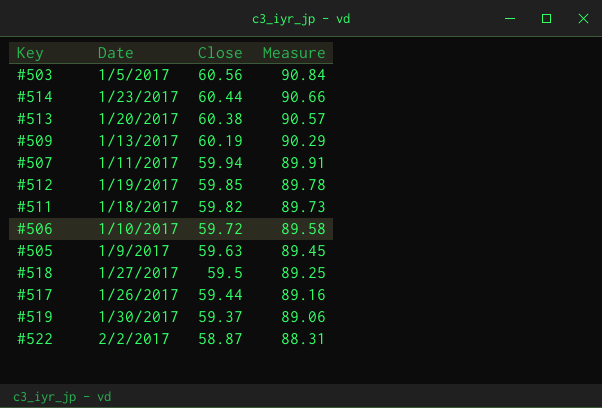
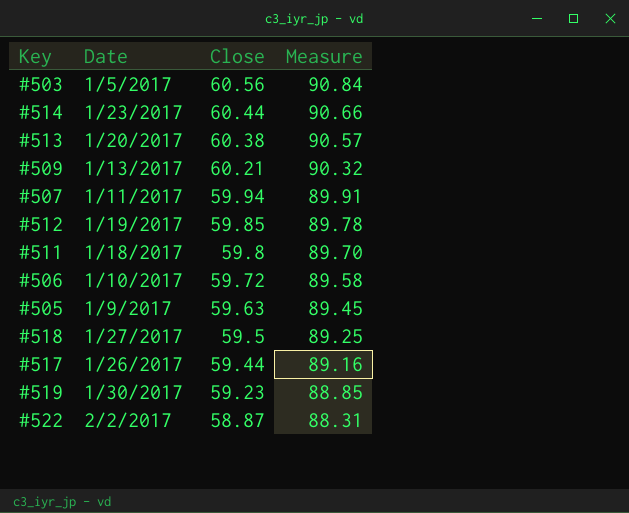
#509 | Close: 60.19 -> 60.21
#509 | Measure: 90.29 -> 90.32
#511 | Close: 59.82 -> 59.8
#511 | Measure: 89.73 -> 89.70
#519 | Close: 59.37 -> 59.23
#519 | Measure: 89.06 -> 88.85

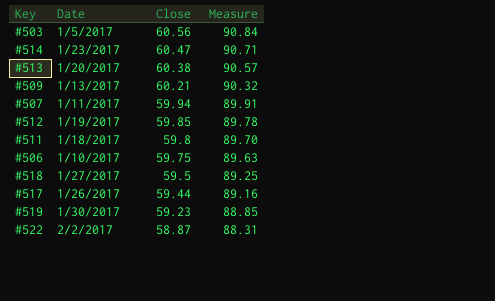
row #505: 1/9/2017 | 59.63 | 89.45 -> none
#514 | Close: 60.44 -> 60.47
#514 | Measure: 90.66 -> 90.71
#506 | Close: 59.72 -> 59.75
#506 | Measure: 89.58 -> 89.63

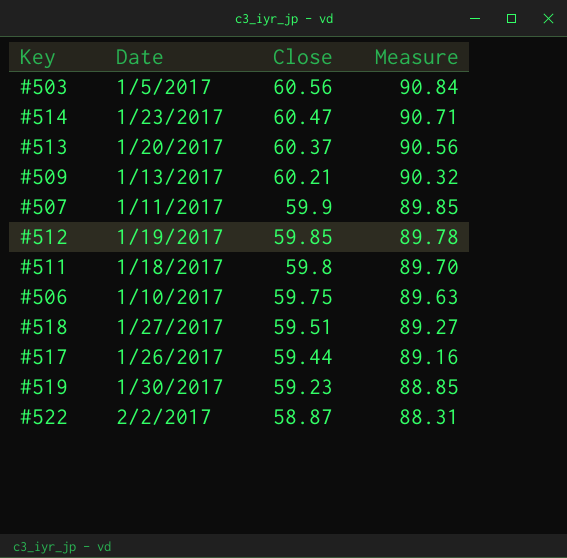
#513 | Close: 60.38 -> 60.37
#513 | Measure: 90.57 -> 90.56
#507 | Close: 59.94 -> 59.9
#507 | Measure: 89.91 -> 89.85
#518 | Close: 59.5 -> 59.51
#518 | Measure: 89.25 -> 89.27

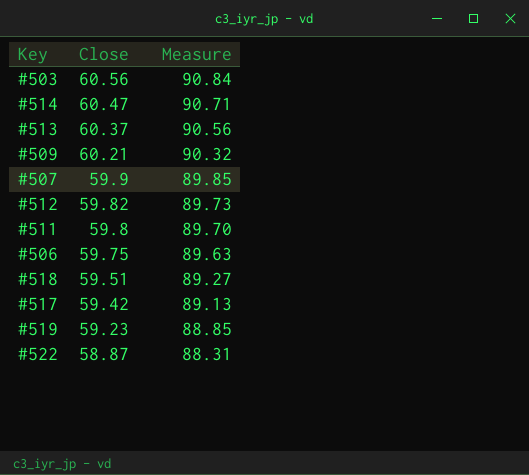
column Date | position: 2 -> none
#512 | Close: 59.85 -> 59.82
#512 | Measure: 89.78 -> 89.73
#517 | Close: 59.44 -> 59.42
#517 | Measure: 89.16 -> 89.13

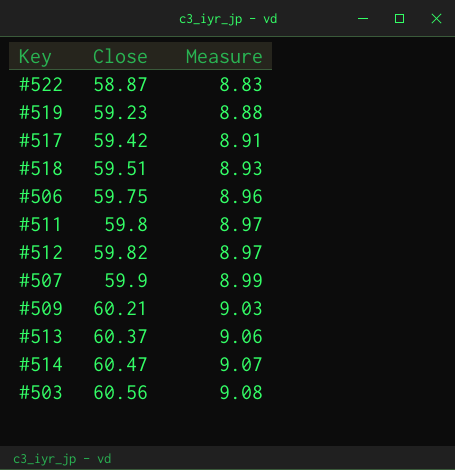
row order: Close descending -> Close ascending
column Measure | formula: [Close] * 1.5 -> [Close] * 0.15

